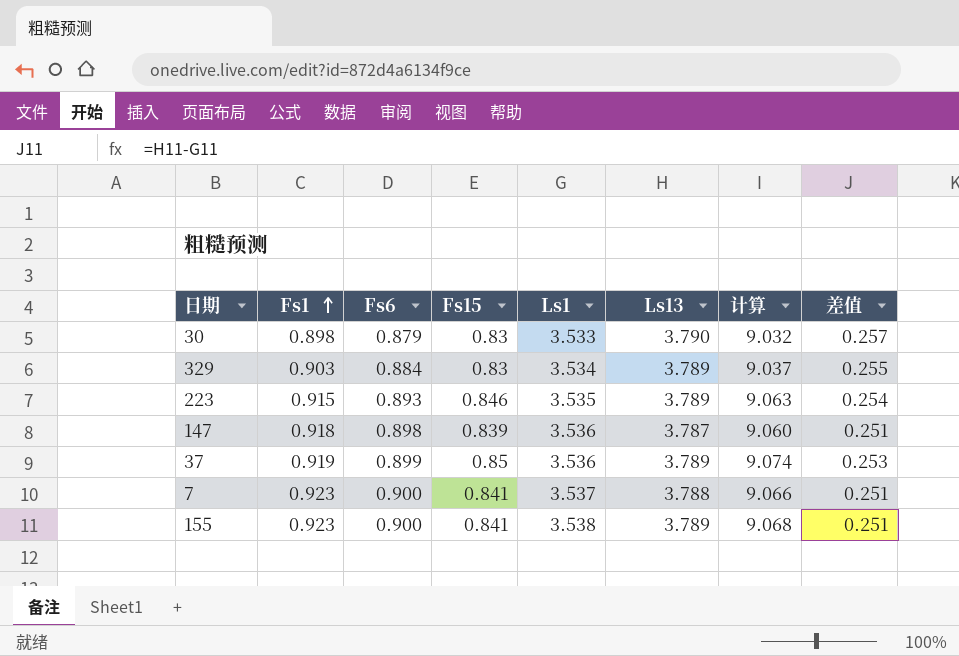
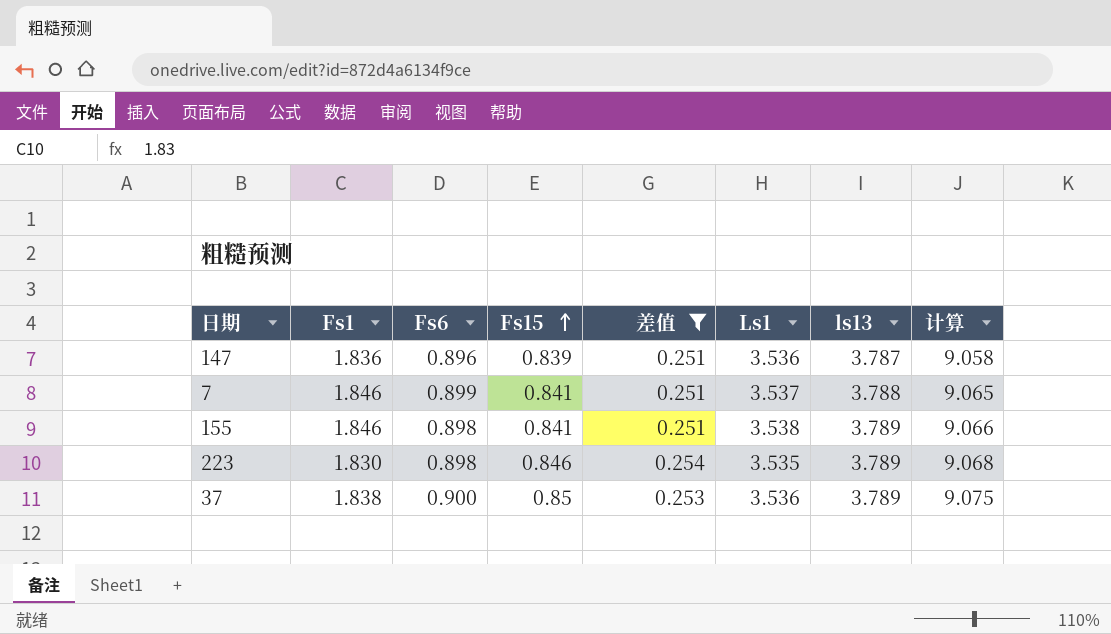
filter: none -> 差值 <= 0.254
row order: Fs1 ascending -> Fs15 ascending
column 差值 | position: 8 -> 5
column name: Ls13 -> ls13
147 | Fs1: 0.918 -> 1.836
147 | Fs6: 0.898 -> 0.896
147 | 计算: 9.060 -> 9.058
7 | Fs1: 0.923 -> 1.846
7 | Fs6: 0.900 -> 0.899
7 | 计算: 9.066 -> 9.065
155 | Fs1: 0.923 -> 1.846
155 | Fs6: 0.900 -> 0.898
155 | 计算: 9.068 -> 9.066
223 | Fs1: 0.915 -> 1.830
223 | Fs6: 0.893 -> 0.898
223 | 计算: 9.063 -> 9.068
37 | Fs1: 0.919 -> 1.838
37 | Fs6: 0.899 -> 0.900
37 | 计算: 9.074 -> 9.075

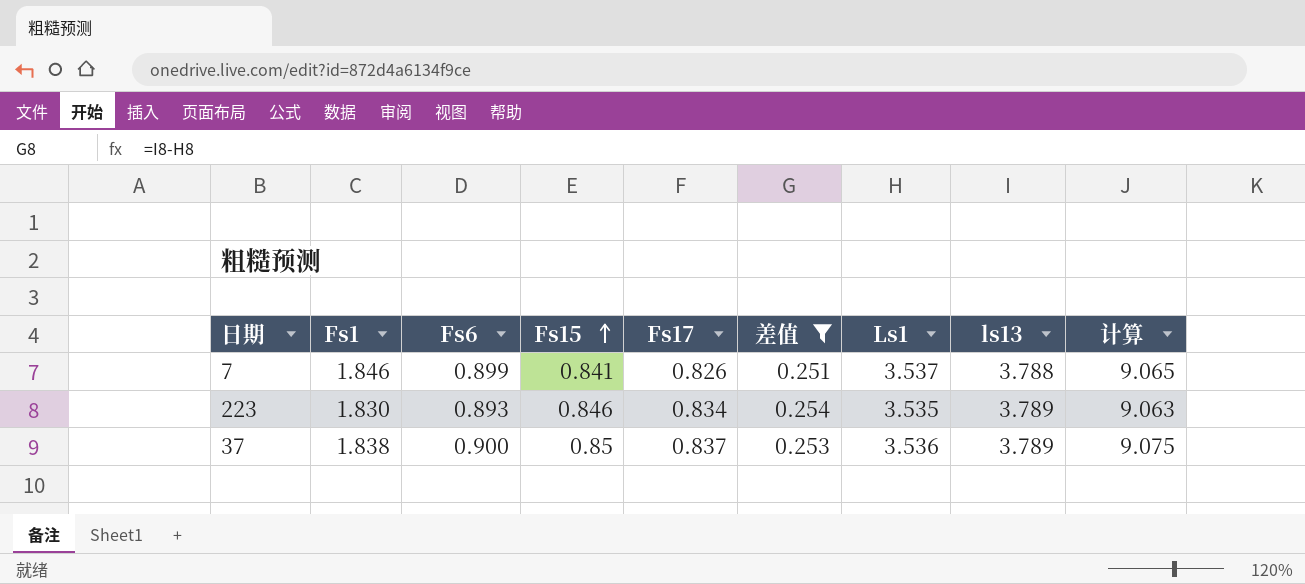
column Fs17 | position: none -> 5
row 147: 1.836 | 0.896 | 0.839 | 0.251 | 3.536 | 3.787 | 9.058 -> none
row 155: 1.846 | 0.898 | 0.841 | 0.251 | 3.538 | 3.789 | 9.066 -> none
223 | Fs6: 0.898 -> 0.893
223 | 计算: 9.068 -> 9.063

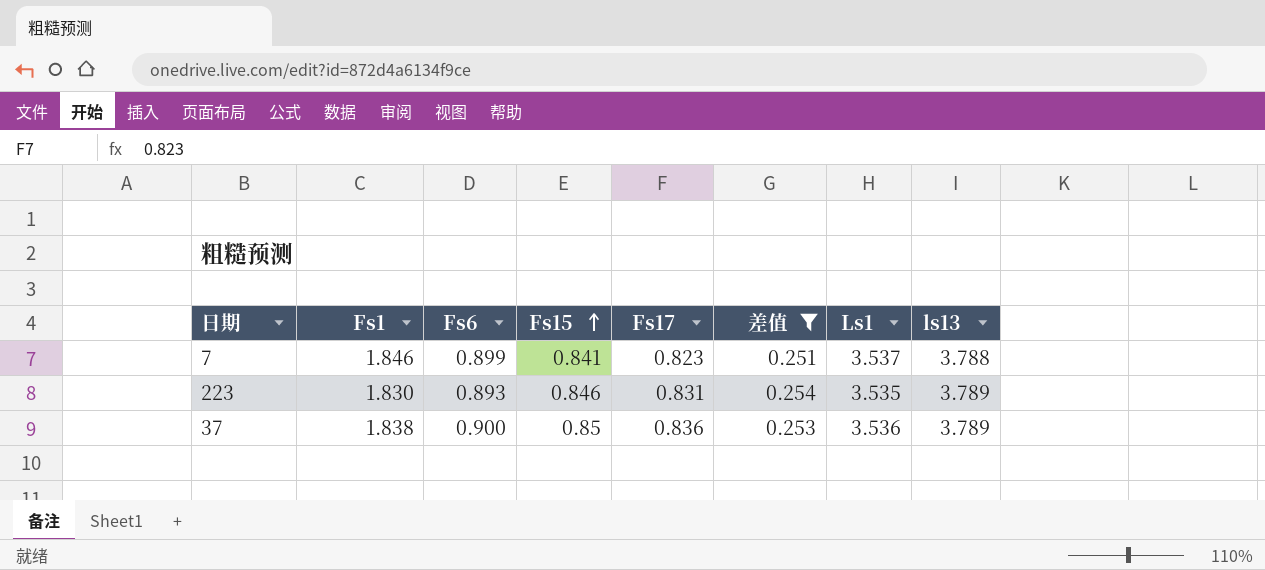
column 计算 | formula: [Fs6] + [Fs15] + [Ls1] + [ls13] -> none
7 | Fs17: 0.826 -> 0.823
223 | Fs17: 0.834 -> 0.831
37 | Fs17: 0.837 -> 0.836

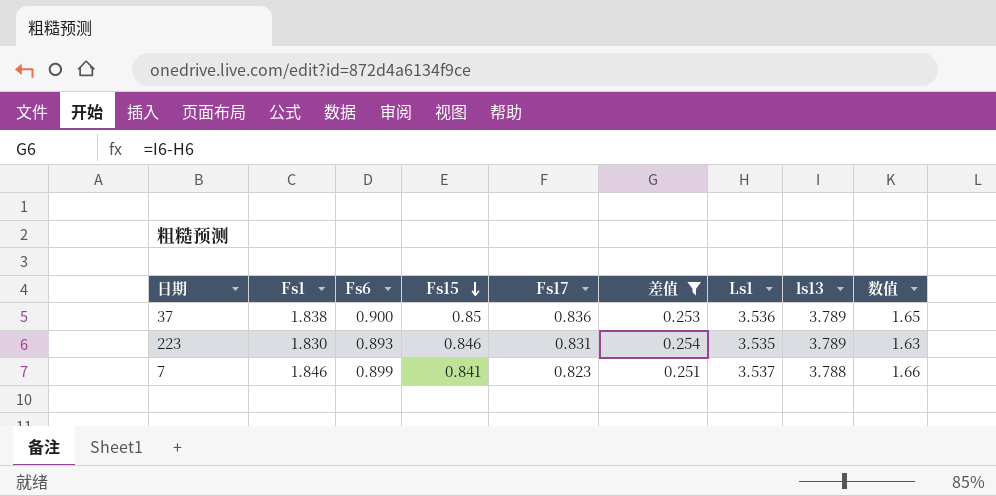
row order: Fs15 ascending -> Fs15 descending
column 数值 | formula: none -> [Fs1] * [Fs6]

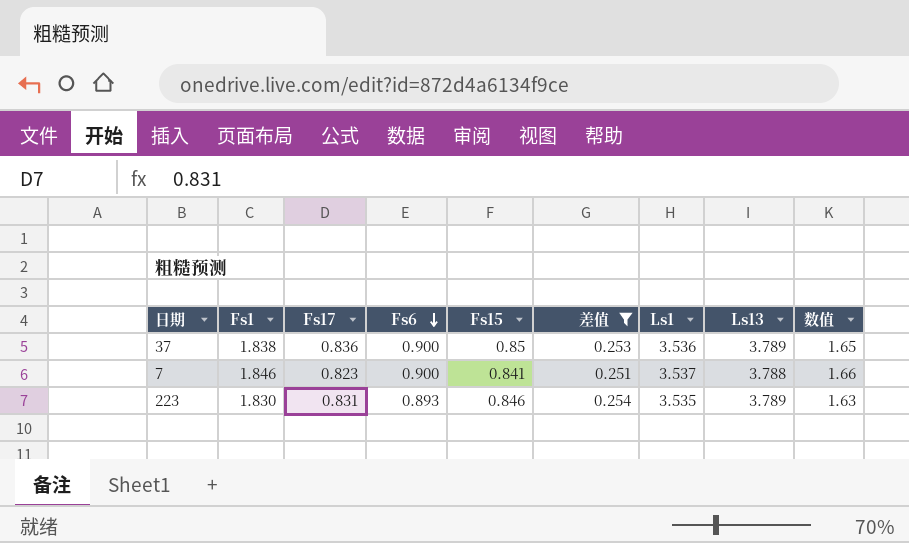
row order: Fs15 descending -> Fs6 descending
column Fs17 | position: 5 -> 3
column name: ls13 -> Ls13
7 | Fs6: 0.899 -> 0.900

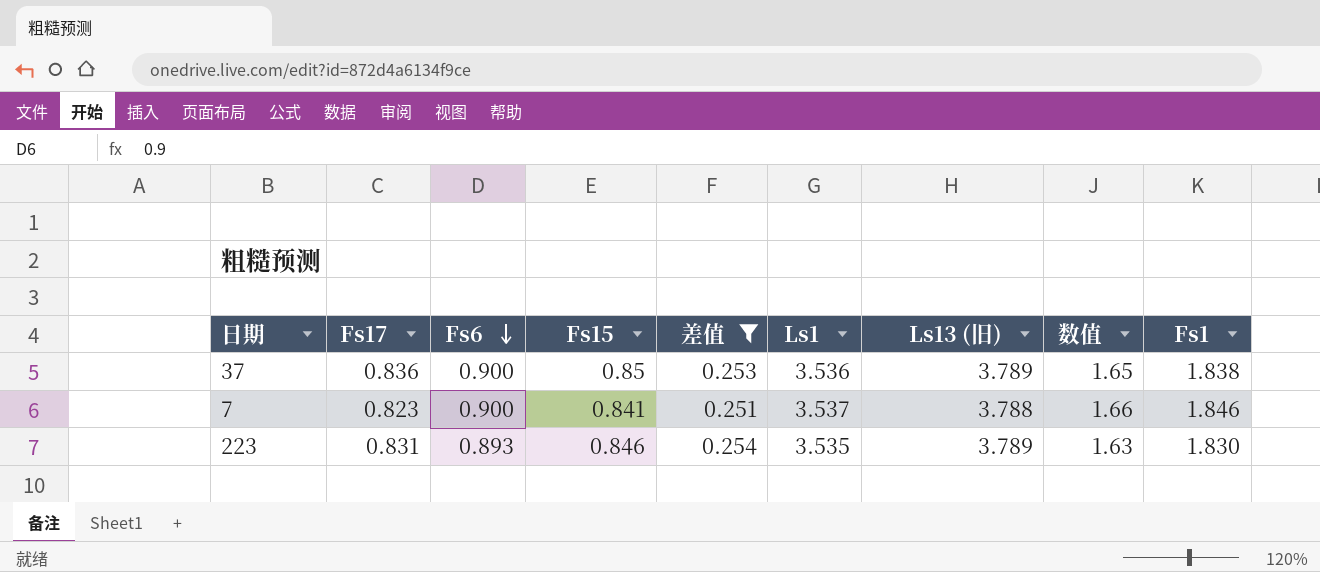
column name: Ls13 -> Ls13 (旧)
column Fs1 | position: 2 -> 9

